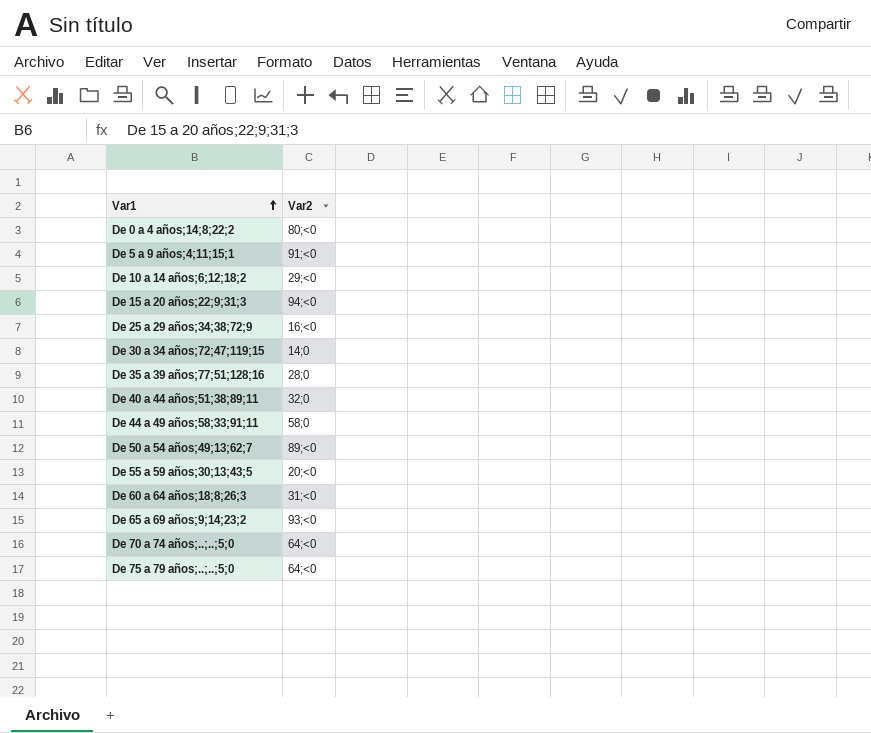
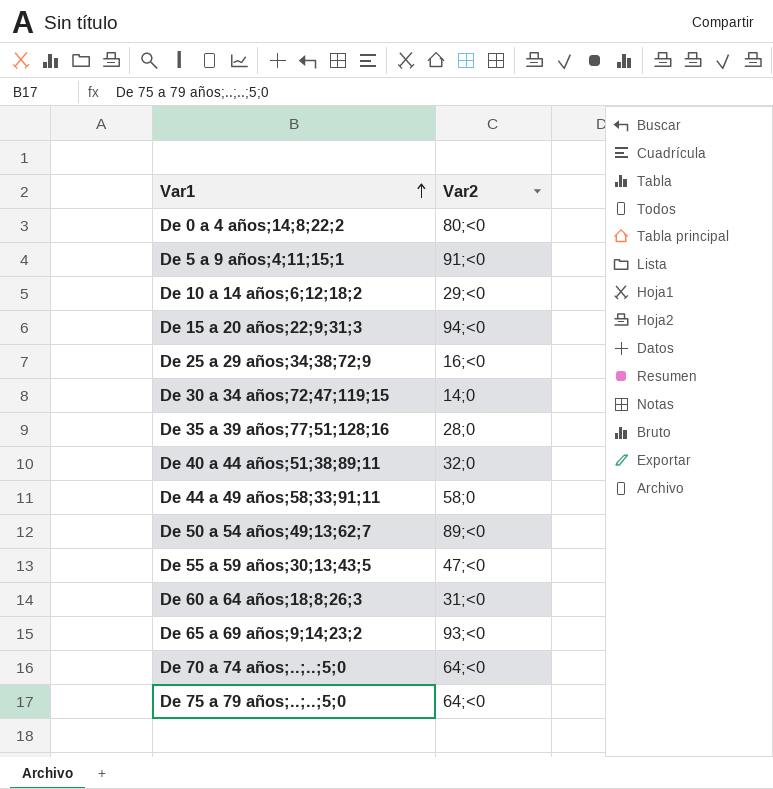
De 55 a 59 años;30;13;43;5 | Var2: 20;<0 -> 47;<0

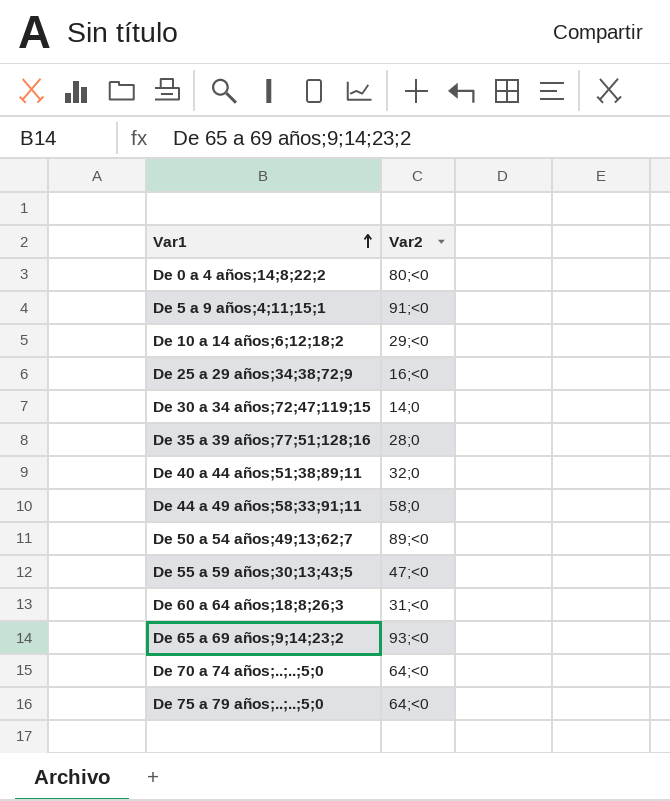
row De 15 a 20 años;22;9;31;3: 94;<0 -> none

